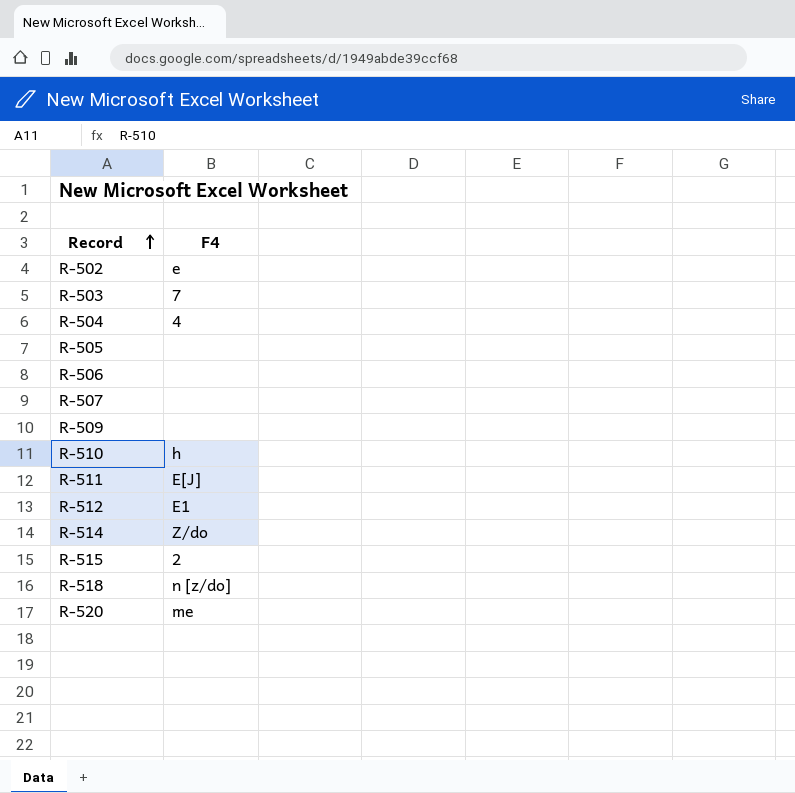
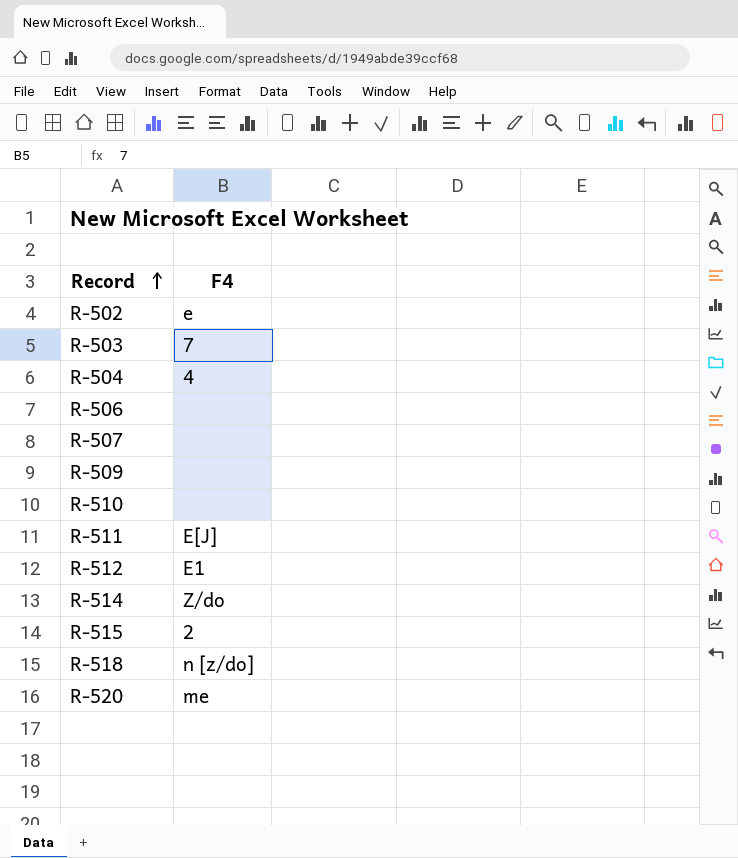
row R-505: none -> none
R-510 | F4: h -> none

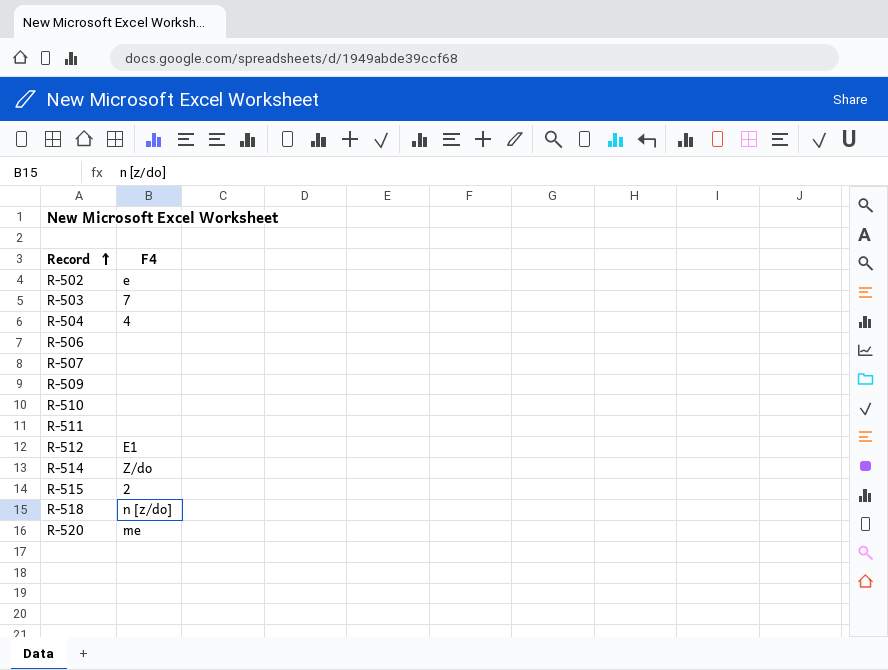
R-511 | F4: E[J] -> none

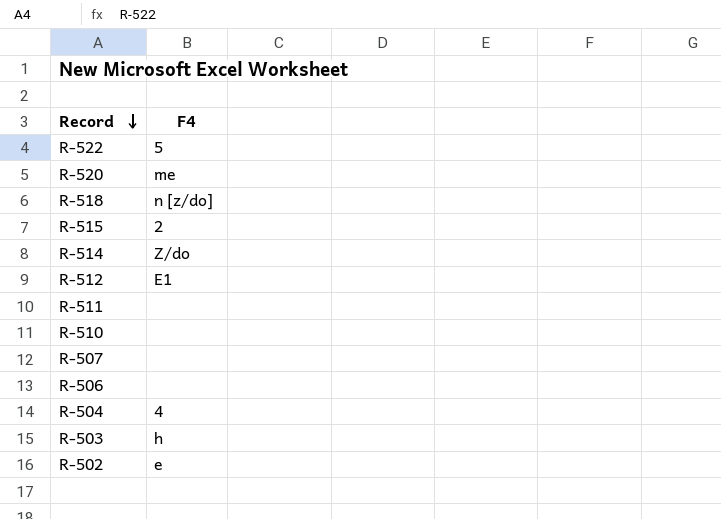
row order: Record ascending -> Record descending
row R-509: none -> none
row R-522: none -> 5
R-503 | F4: 7 -> h

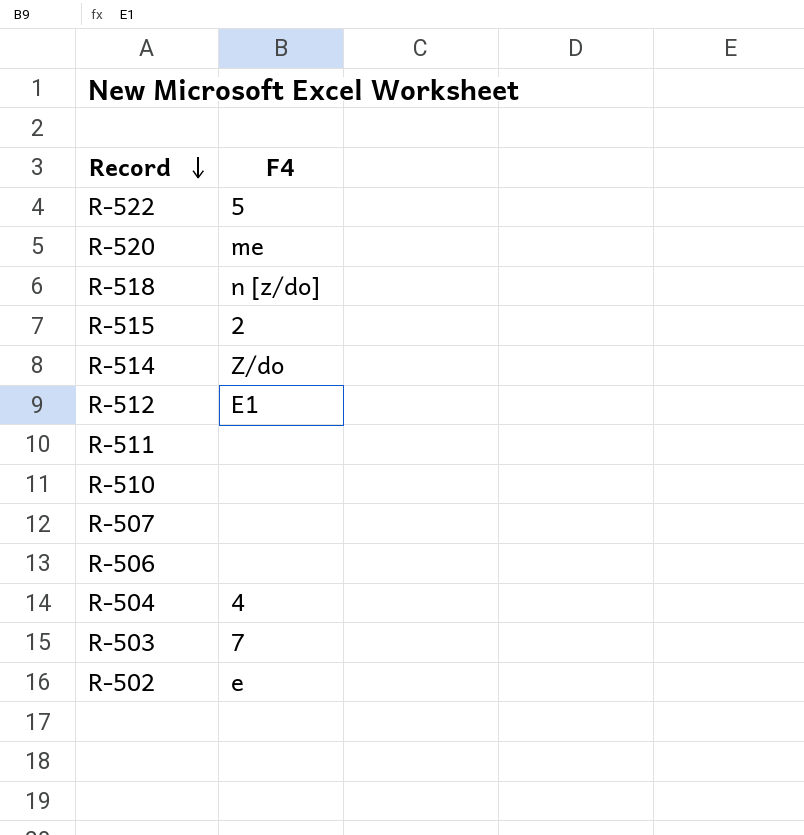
R-503 | F4: h -> 7

